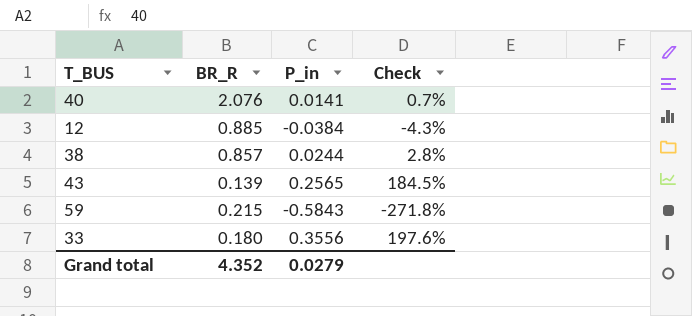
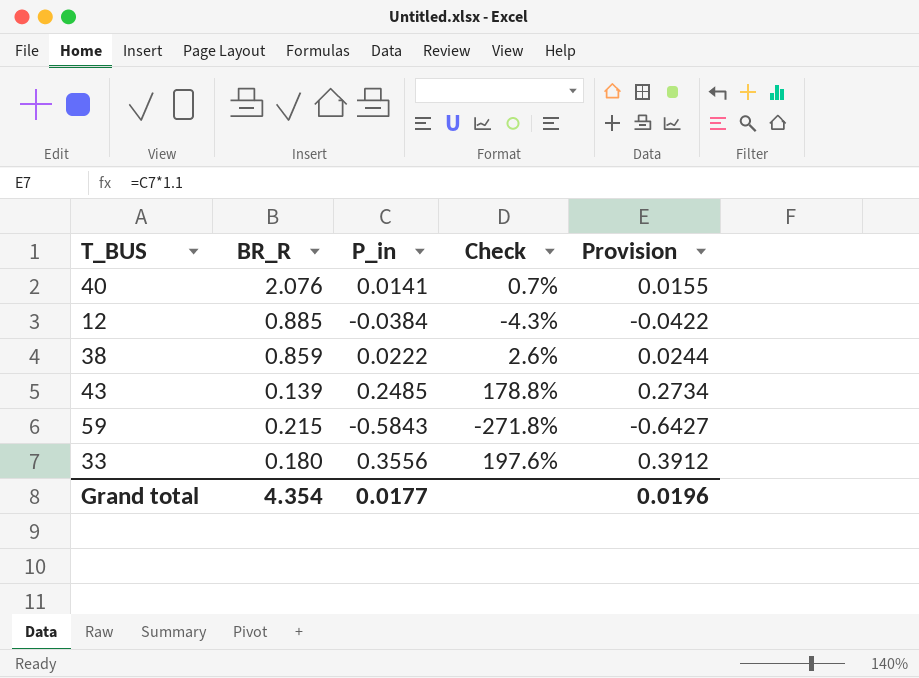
column Provision | formula: none -> [P_in] * 1.1
38 | BR_R: 0.857 -> 0.859
38 | P_in: 0.0244 -> 0.0222
38 | Check: 2.8% -> 2.6%
43 | P_in: 0.2565 -> 0.2485
43 | Check: 184.5% -> 178.8%
Grand total | BR_R: 4.352 -> 4.354
Grand total | P_in: 0.0279 -> 0.0177

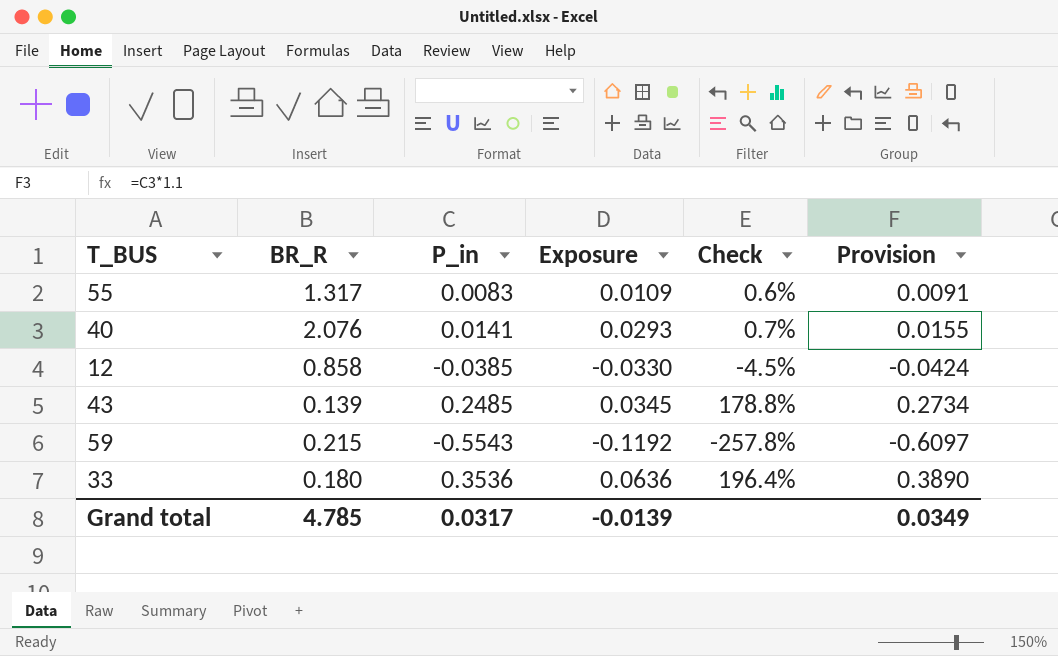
column Exposure | formula: none -> [BR_R] * [P_in]
row 38: 0.859 | 0.0222 | 2.6% | 0.0244 -> none
row 55: none -> 1.317 | 0.0083 | 0.0109 | 0.6% | 0.0091
12 | BR_R: 0.885 -> 0.858
12 | P_in: -0.0384 -> -0.0385
12 | Check: -4.3% -> -4.5%
12 | Provision: -0.0422 -> -0.0424
59 | P_in: -0.5843 -> -0.5543
59 | Check: -271.8% -> -257.8%
59 | Provision: -0.6427 -> -0.6097
33 | P_in: 0.3556 -> 0.3536
33 | Check: 197.6% -> 196.4%
33 | Provision: 0.3912 -> 0.3890
Grand total | BR_R: 4.354 -> 4.785
Grand total | P_in: 0.0177 -> 0.0317
Grand total | Provision: 0.0196 -> 0.0349

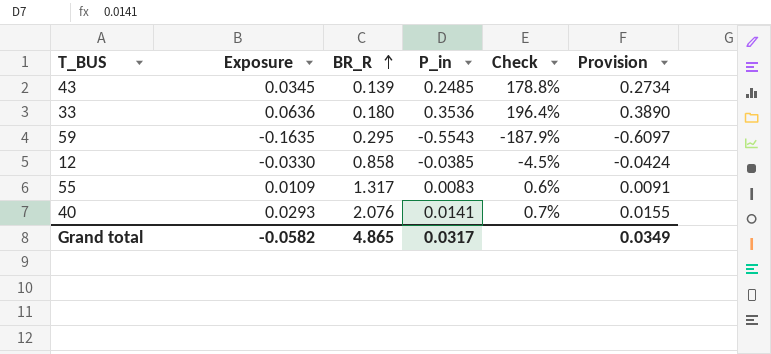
row order: none -> BR_R ascending
column Exposure | position: 4 -> 2
59 | Exposure: -0.1192 -> -0.1635
59 | BR_R: 0.215 -> 0.295
59 | Check: -257.8% -> -187.9%
Grand total | Exposure: -0.0139 -> -0.0582
Grand total | BR_R: 4.785 -> 4.865

